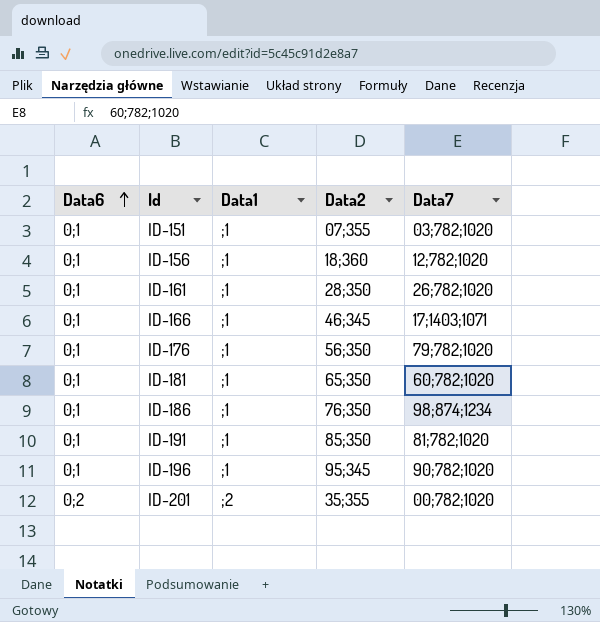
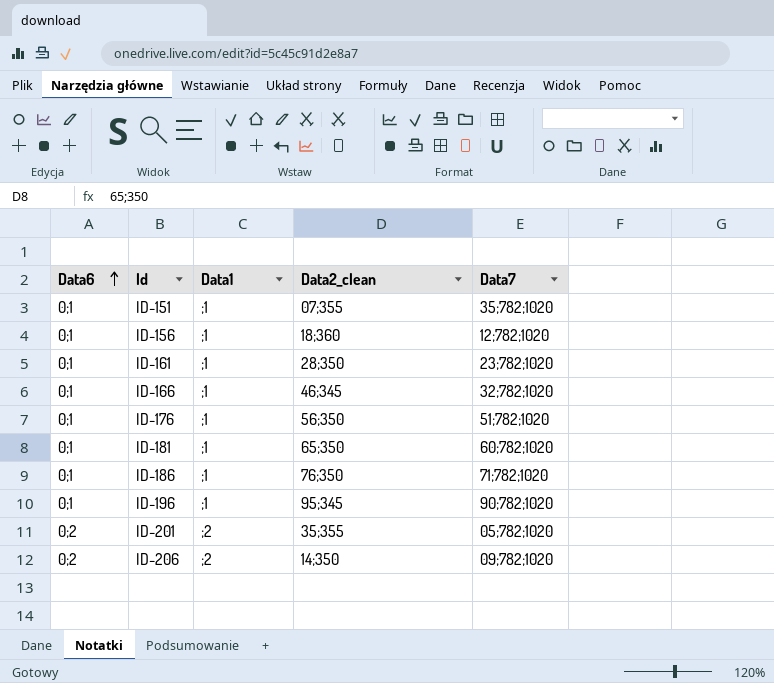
column name: Data2 -> Data2_clean
row ID-191: 0;1 | ;1 | 85;350 | 81;782;1020 -> none
ID-151 | Data7: 03;782;1020 -> 35;782;1020
ID-161 | Data7: 26;782;1020 -> 23;782;1020
ID-166 | Data7: 17;1403;1071 -> 32;782;1020
ID-176 | Data7: 79;782;1020 -> 51;782;1020
ID-186 | Data7: 98;874;1234 -> 71;782;1020
ID-201 | Data7: 00;782;1020 -> 05;782;1020
row ID-206: none -> 0;2 | ;2 | 14;350 | 09;782;1020

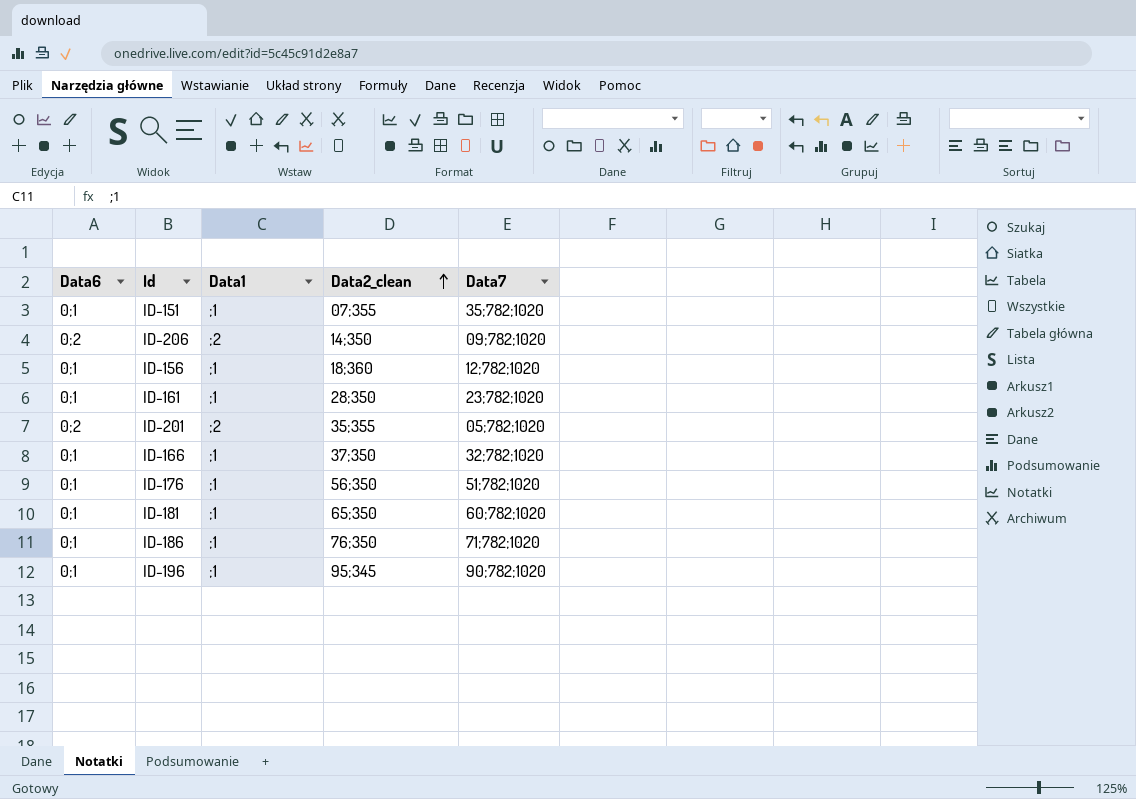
row order: Data6 ascending -> Data2_clean ascending
ID-166 | Data2_clean: 46;345 -> 37;350

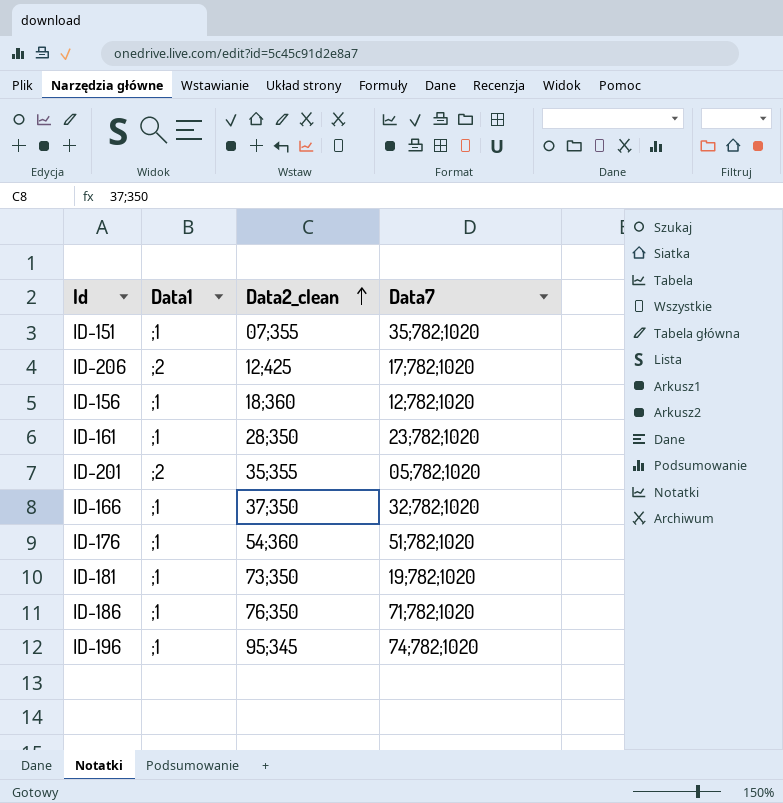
column Data6 | position: 1 -> none
ID-206 | Data2_clean: 14;350 -> 12;425
ID-206 | Data7: 09;782;1020 -> 17;782;1020
ID-176 | Data2_clean: 56;350 -> 54;360
ID-181 | Data2_clean: 65;350 -> 73;350
ID-181 | Data7: 60;782;1020 -> 19;782;1020
ID-196 | Data7: 90;782;1020 -> 74;782;1020

